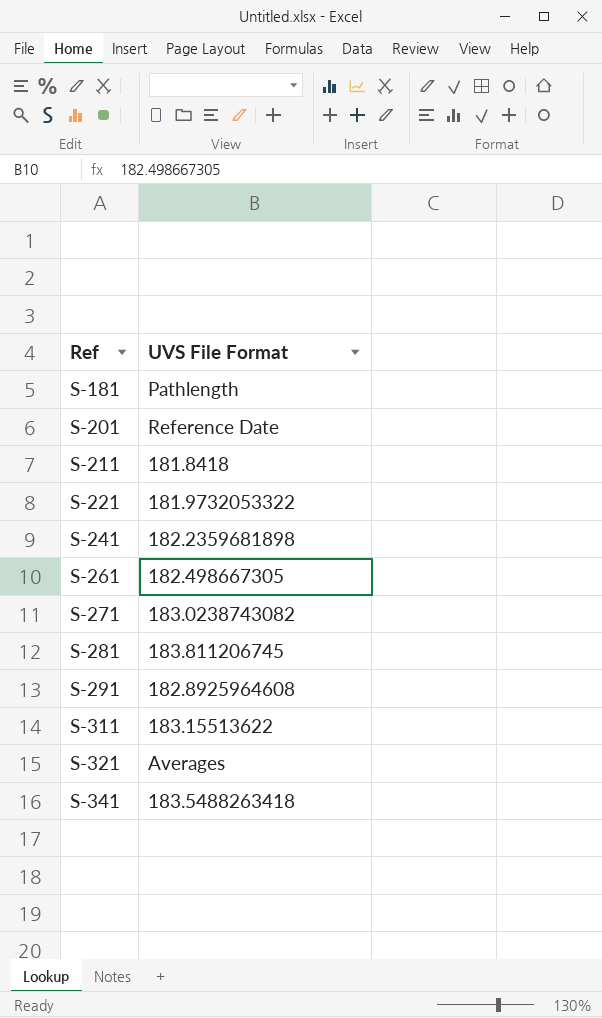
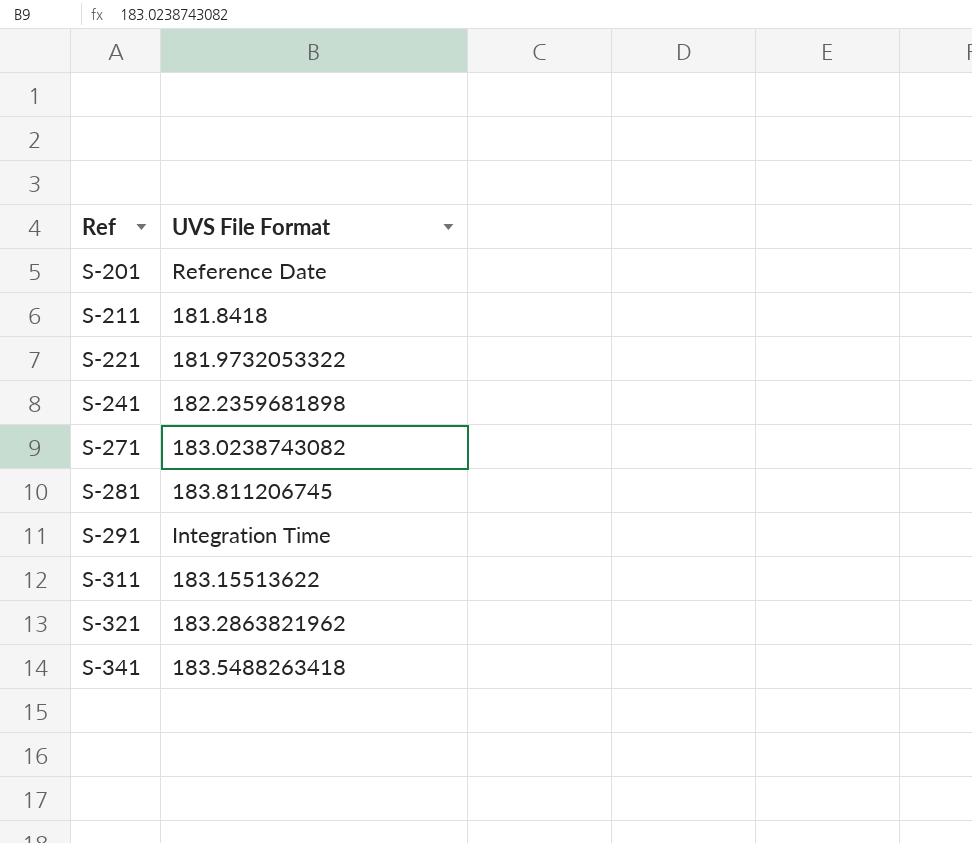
row S-181: Pathlength -> none
row S-261: 182.498667305 -> none
S-291 | UVS File Format: 182.8925964608 -> Integration Time
S-321 | UVS File Format: Averages -> 183.2863821962

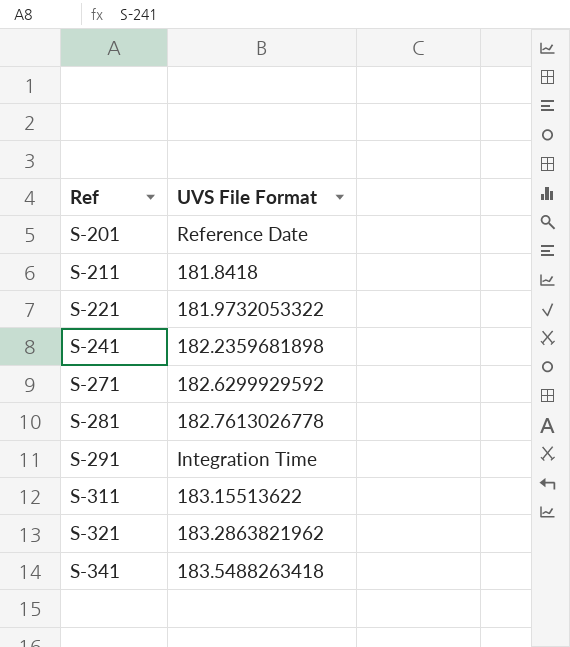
S-271 | UVS File Format: 183.0238743082 -> 182.6299929592
S-281 | UVS File Format: 183.811206745 -> 182.7613026778

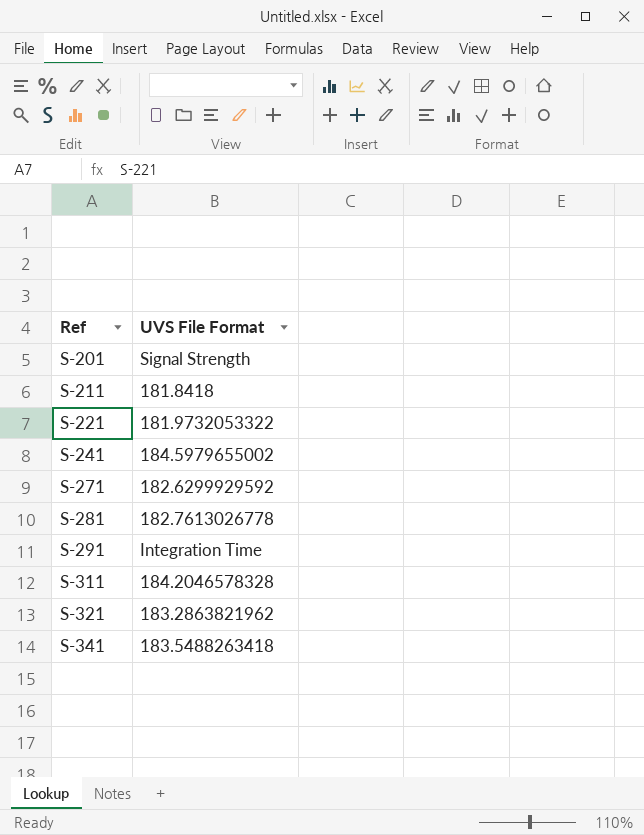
S-201 | UVS File Format: Reference Date -> Signal Strength
S-241 | UVS File Format: 182.2359681898 -> 184.5979655002
S-311 | UVS File Format: 183.15513622 -> 184.2046578328

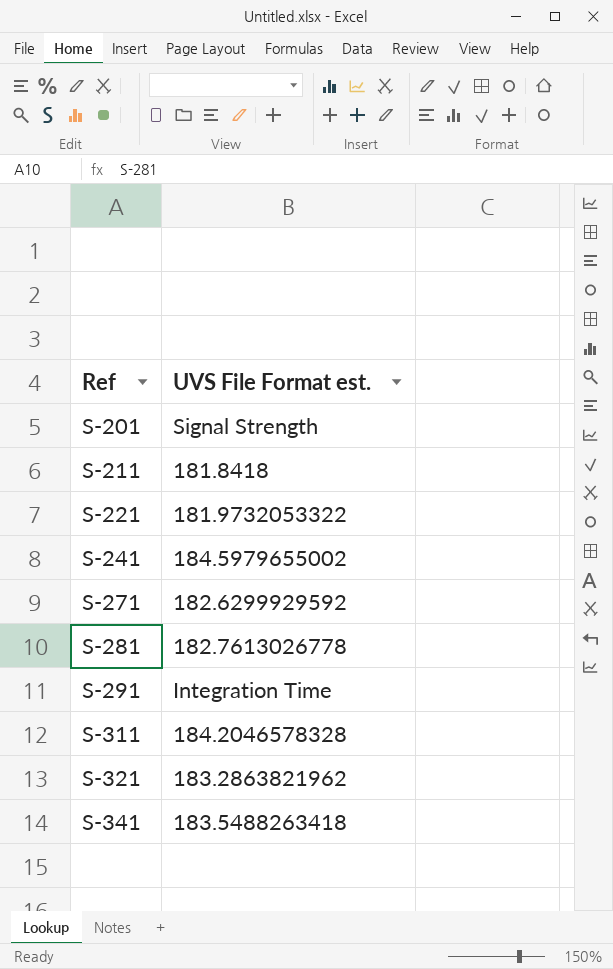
column name: UVS File Format -> UVS File Format est.

